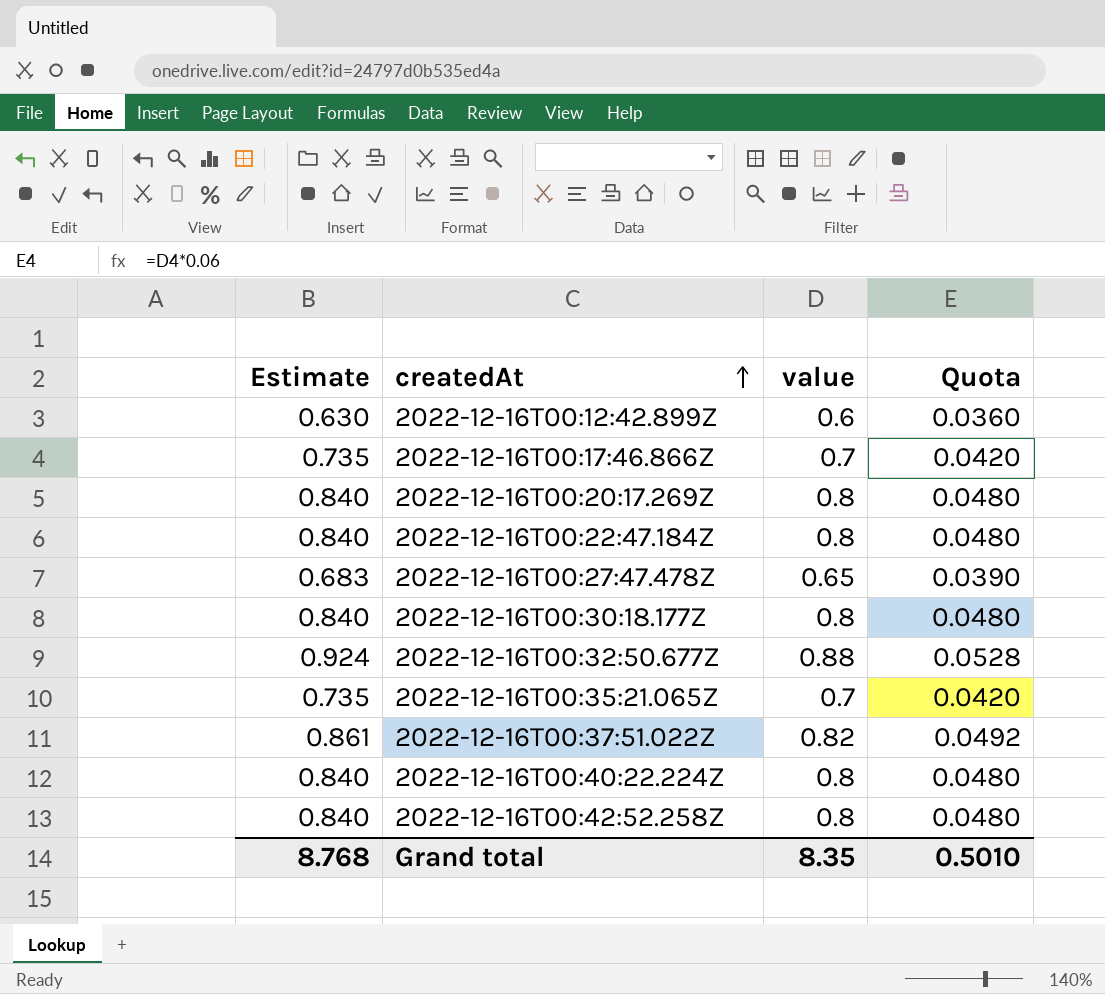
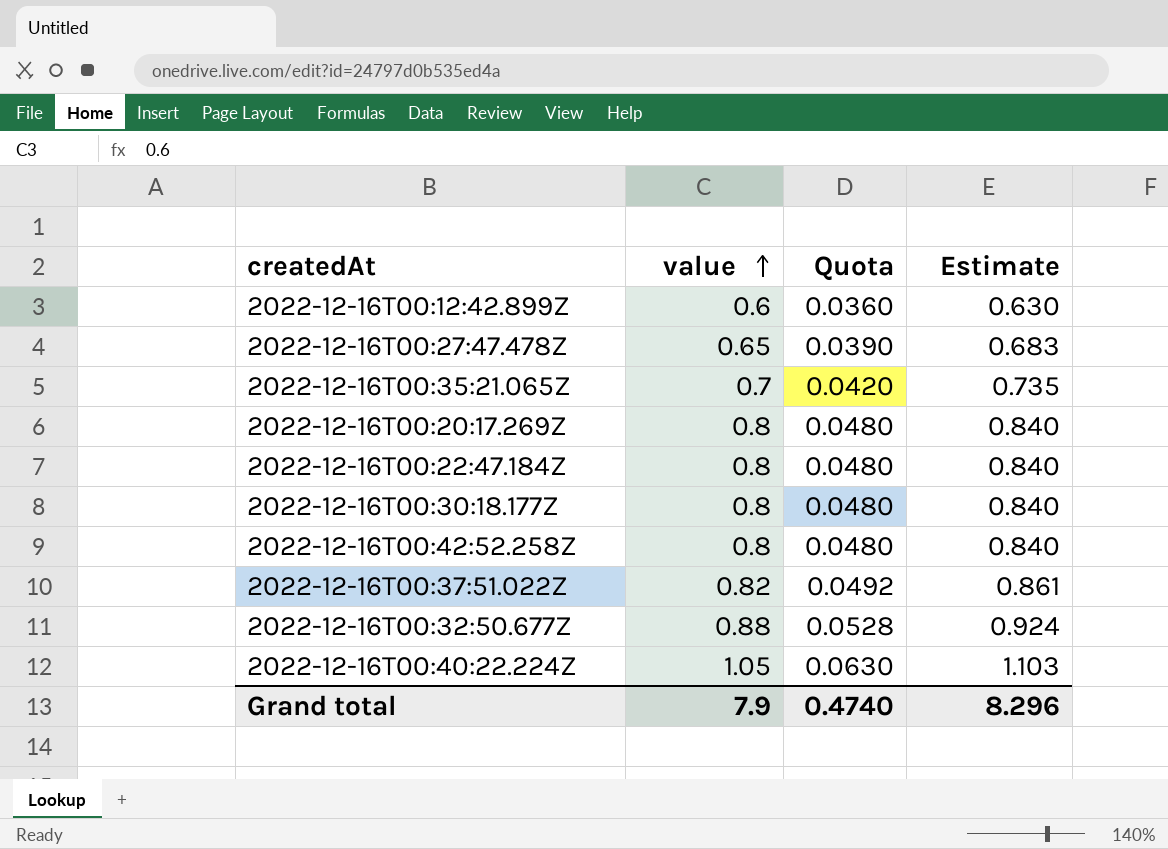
row order: createdAt ascending -> value ascending
column Estimate | position: 1 -> 4
row 2022-12-16T00:17:46.866Z: 0.735 | 0.7 | 0.0420 -> none
2022-12-16T00:40:22.224Z | value: 0.8 -> 1.05
2022-12-16T00:40:22.224Z | Quota: 0.0480 -> 0.0630
2022-12-16T00:40:22.224Z | Estimate: 0.840 -> 1.103
Grand total | value: 8.35 -> 7.9
Grand total | Quota: 0.5010 -> 0.4740
Grand total | Estimate: 8.768 -> 8.296

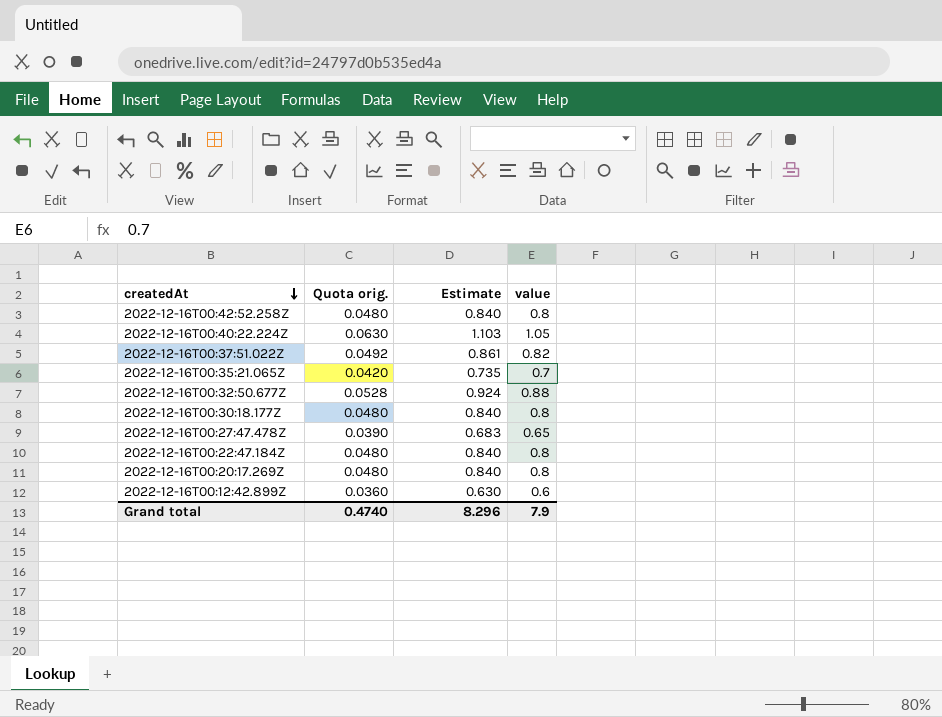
row order: value ascending -> createdAt descending
column name: Quota -> Quota orig.
column value | position: 2 -> 4

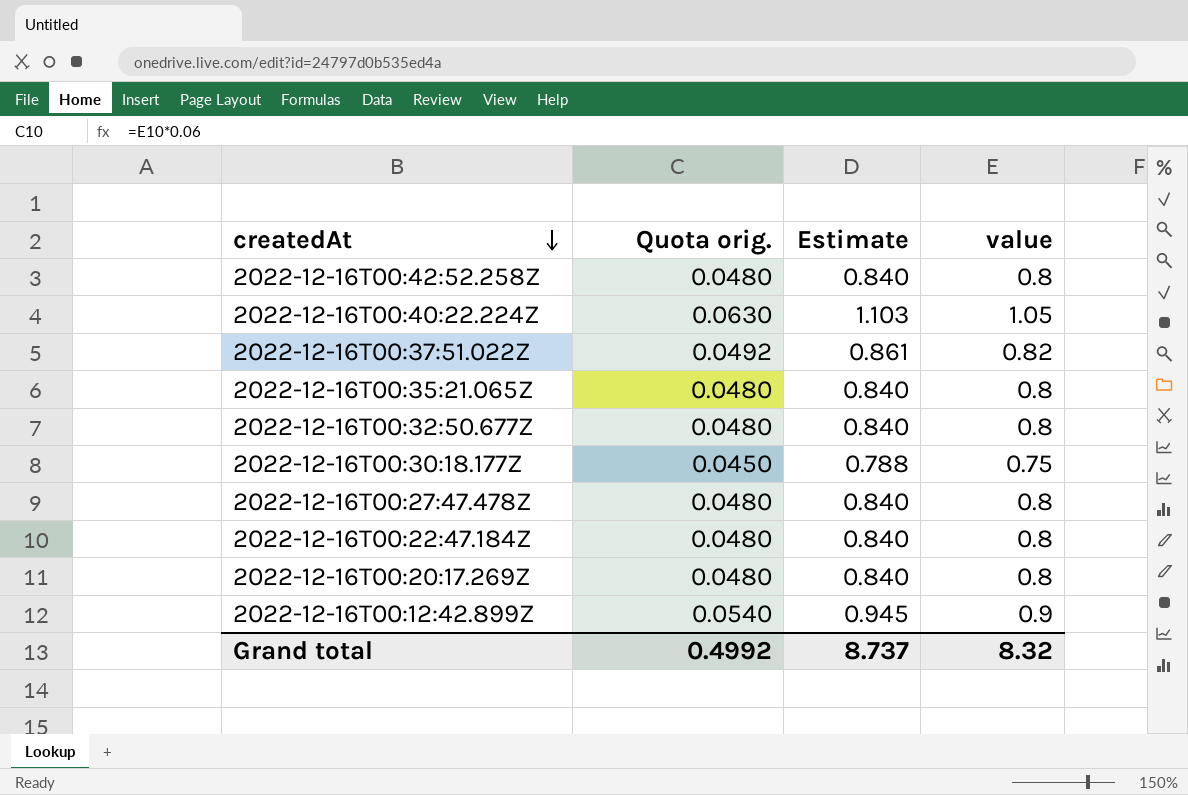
2022-12-16T00:35:21.065Z | Quota orig.: 0.0420 -> 0.0480
2022-12-16T00:35:21.065Z | Estimate: 0.735 -> 0.840
2022-12-16T00:35:21.065Z | value: 0.7 -> 0.8
2022-12-16T00:32:50.677Z | Quota orig.: 0.0528 -> 0.0480
2022-12-16T00:32:50.677Z | Estimate: 0.924 -> 0.840
2022-12-16T00:32:50.677Z | value: 0.88 -> 0.8
2022-12-16T00:30:18.177Z | Quota orig.: 0.0480 -> 0.0450
2022-12-16T00:30:18.177Z | Estimate: 0.840 -> 0.788
2022-12-16T00:30:18.177Z | value: 0.8 -> 0.75
2022-12-16T00:27:47.478Z | Quota orig.: 0.0390 -> 0.0480
2022-12-16T00:27:47.478Z | Estimate: 0.683 -> 0.840
2022-12-16T00:27:47.478Z | value: 0.65 -> 0.8
2022-12-16T00:12:42.899Z | Quota orig.: 0.0360 -> 0.0540
2022-12-16T00:12:42.899Z | Estimate: 0.630 -> 0.945
2022-12-16T00:12:42.899Z | value: 0.6 -> 0.9
Grand total | Quota orig.: 0.4740 -> 0.4992
Grand total | Estimate: 8.296 -> 8.737
Grand total | value: 7.9 -> 8.32

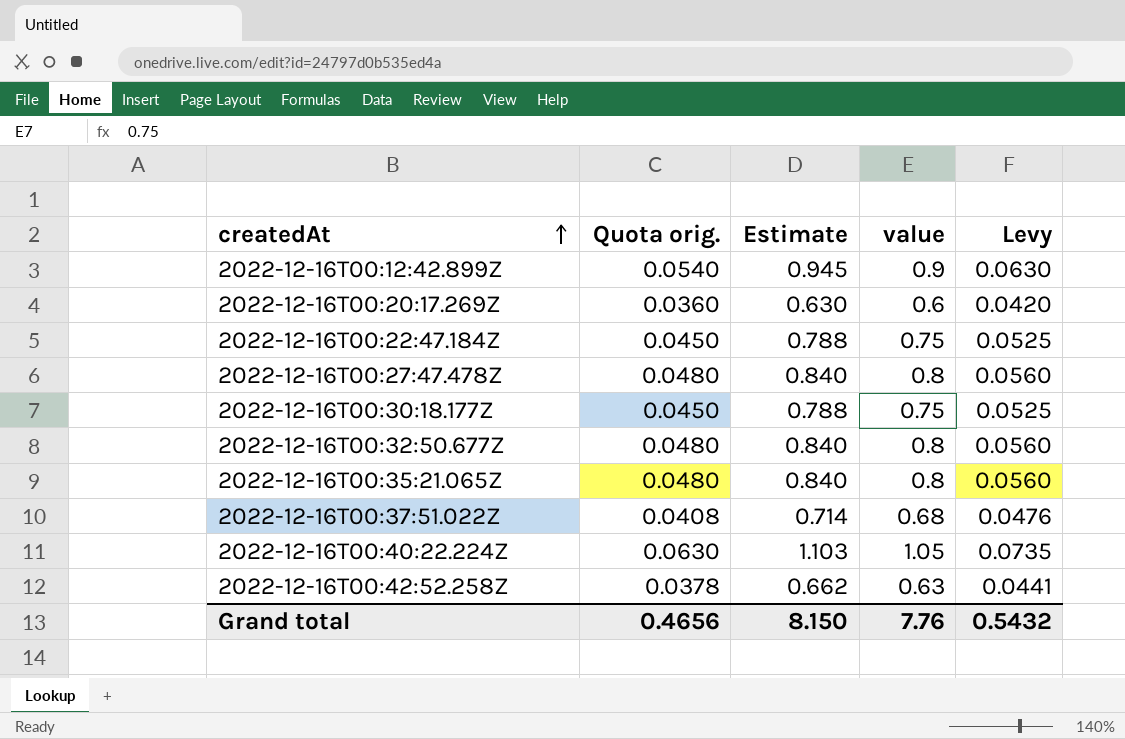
row order: createdAt descending -> createdAt ascending
column Levy | formula: none -> [value] * 0.07
2022-12-16T00:20:17.269Z | Quota orig.: 0.0480 -> 0.0360
2022-12-16T00:20:17.269Z | Estimate: 0.840 -> 0.630
2022-12-16T00:20:17.269Z | value: 0.8 -> 0.6
2022-12-16T00:22:47.184Z | Quota orig.: 0.0480 -> 0.0450
2022-12-16T00:22:47.184Z | Estimate: 0.840 -> 0.788
2022-12-16T00:22:47.184Z | value: 0.8 -> 0.75
2022-12-16T00:37:51.022Z | Quota orig.: 0.0492 -> 0.0408
2022-12-16T00:37:51.022Z | Estimate: 0.861 -> 0.714
2022-12-16T00:37:51.022Z | value: 0.82 -> 0.68
2022-12-16T00:42:52.258Z | Quota orig.: 0.0480 -> 0.0378
2022-12-16T00:42:52.258Z | Estimate: 0.840 -> 0.662
2022-12-16T00:42:52.258Z | value: 0.8 -> 0.63
Grand total | Quota orig.: 0.4992 -> 0.4656
Grand total | Estimate: 8.737 -> 8.150
Grand total | value: 8.32 -> 7.76

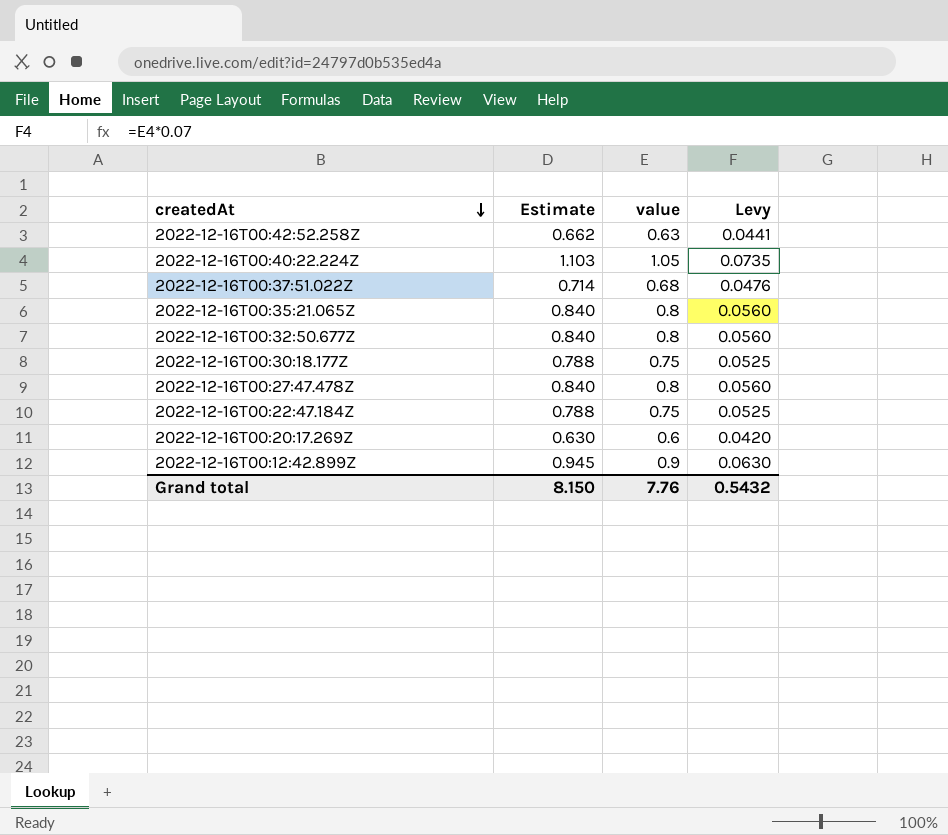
row order: createdAt ascending -> createdAt descending
column Quota orig. | formula: [value] * 0.06 -> none

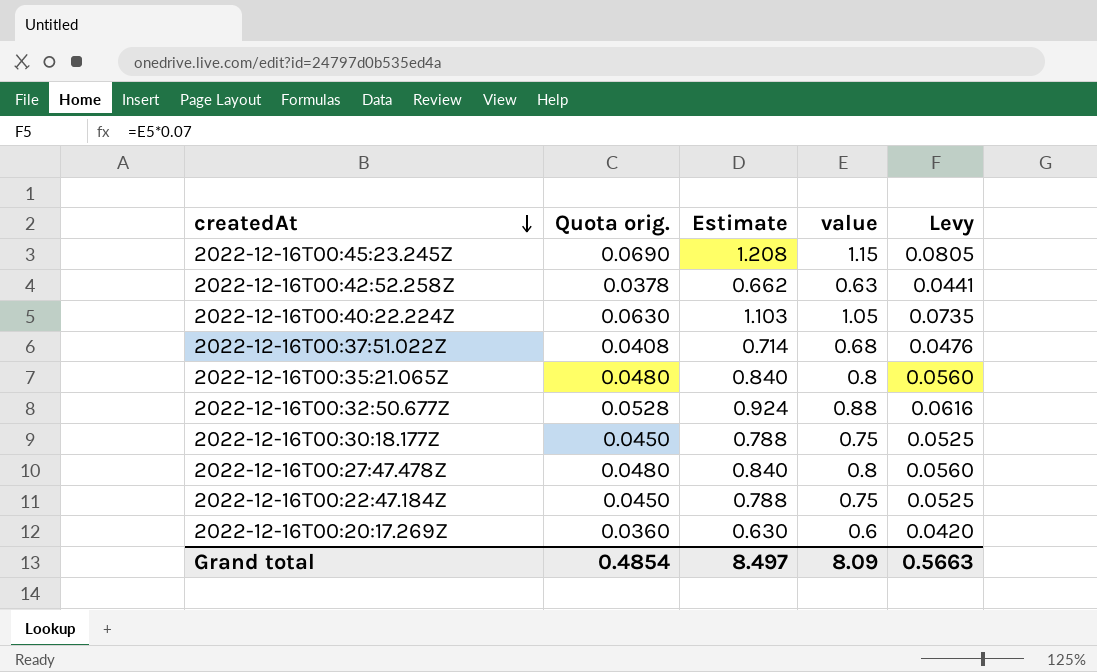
column Quota orig. | formula: none -> [value] * 0.06
row 2022-12-16T00:12:42.899Z: 0.945 | 0.9 | 0.0630 -> none
row 2022-12-16T00:45:23.245Z: none -> 0.0690 | 1.208 | 1.15 | 0.0805
2022-12-16T00:32:50.677Z | Estimate: 0.840 -> 0.924
2022-12-16T00:32:50.677Z | value: 0.8 -> 0.88
2022-12-16T00:32:50.677Z | Levy: 0.0560 -> 0.0616
Grand total | Estimate: 8.150 -> 8.497
Grand total | value: 7.76 -> 8.09
Grand total | Levy: 0.5432 -> 0.5663

